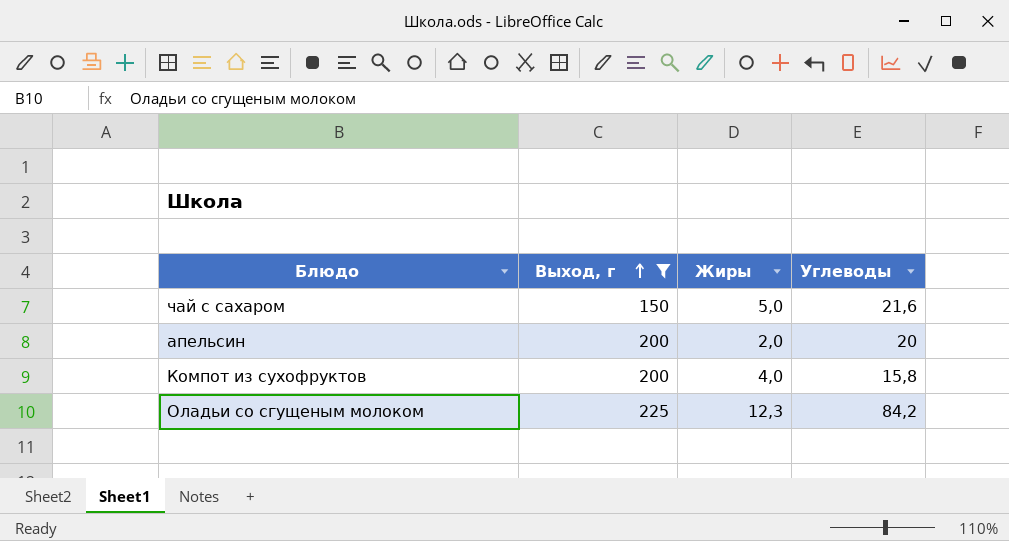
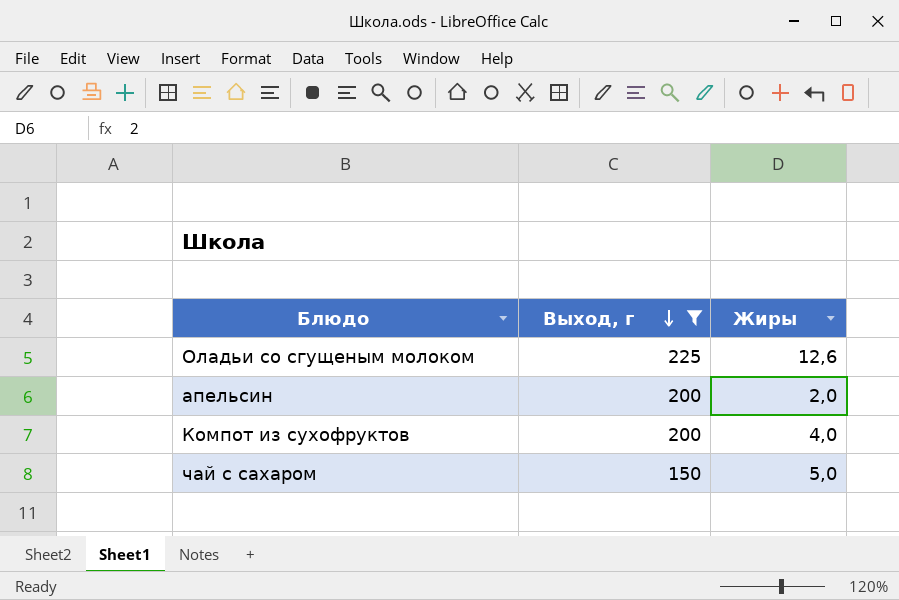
row order: Выход, г ascending -> Выход, г descending
column Углеводы | position: 4 -> none
Оладьи со сгущеным молоком | Жиры: 12,3 -> 12,6

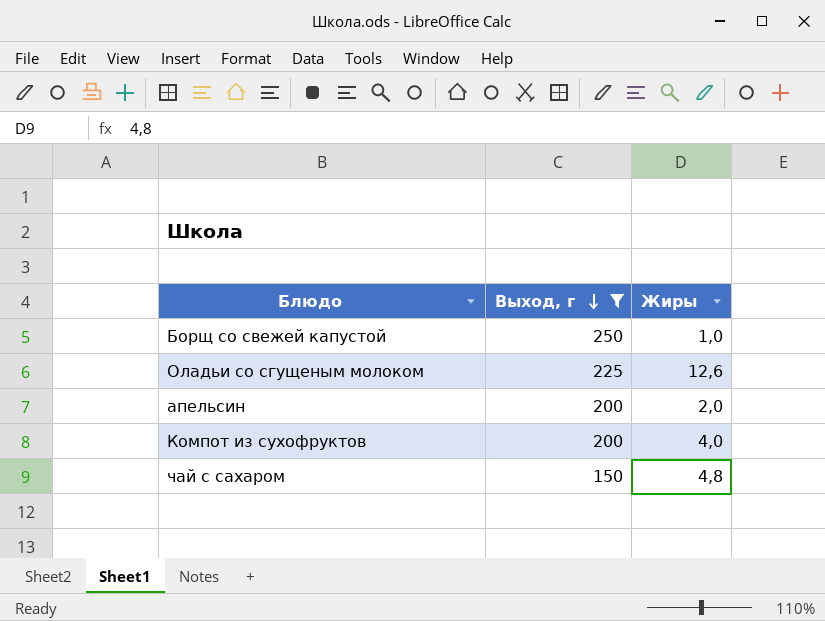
row Борщ со свежей капустой: none -> 250 | 1,0
чай с сахаром | Жиры: 5,0 -> 4,8

